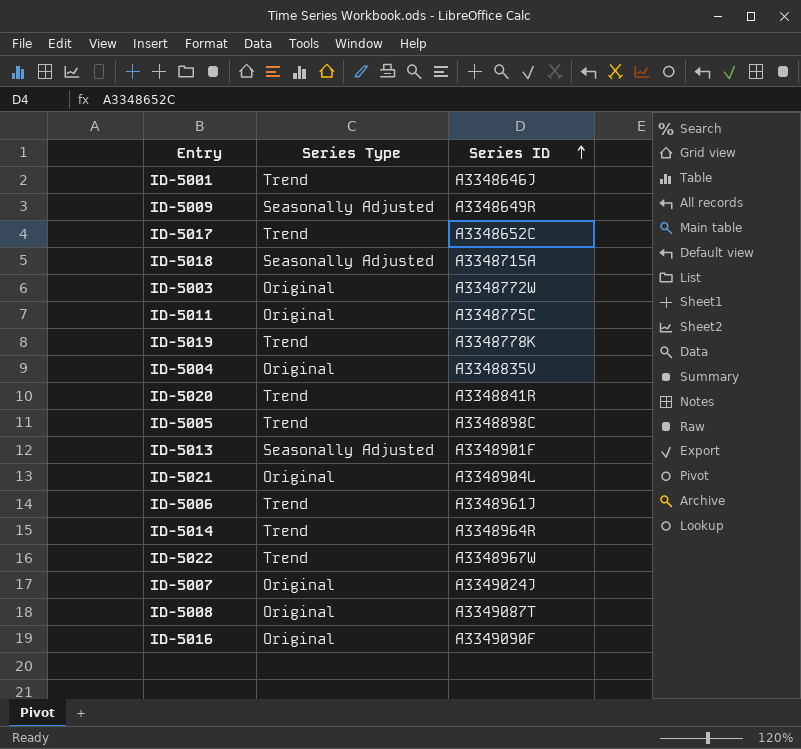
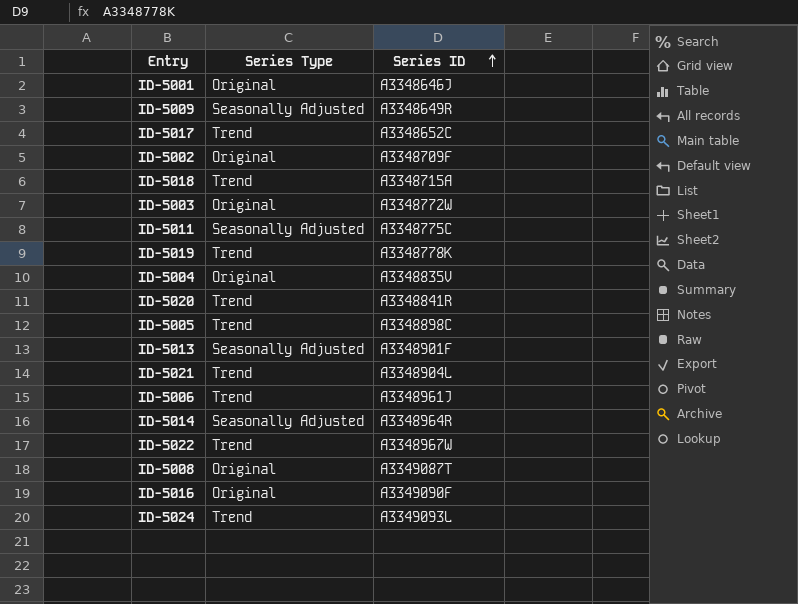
row ID-5007: Original | A3349024J -> none
ID-5001 | Series Type: Trend -> Original
row ID-5002: none -> Original | A3348709F
ID-5018 | Series Type: Seasonally Adjusted -> Trend
ID-5011 | Series Type: Original -> Seasonally Adjusted
ID-5021 | Series Type: Original -> Trend
ID-5014 | Series Type: Trend -> Seasonally Adjusted
row ID-5024: none -> Trend | A3349093L

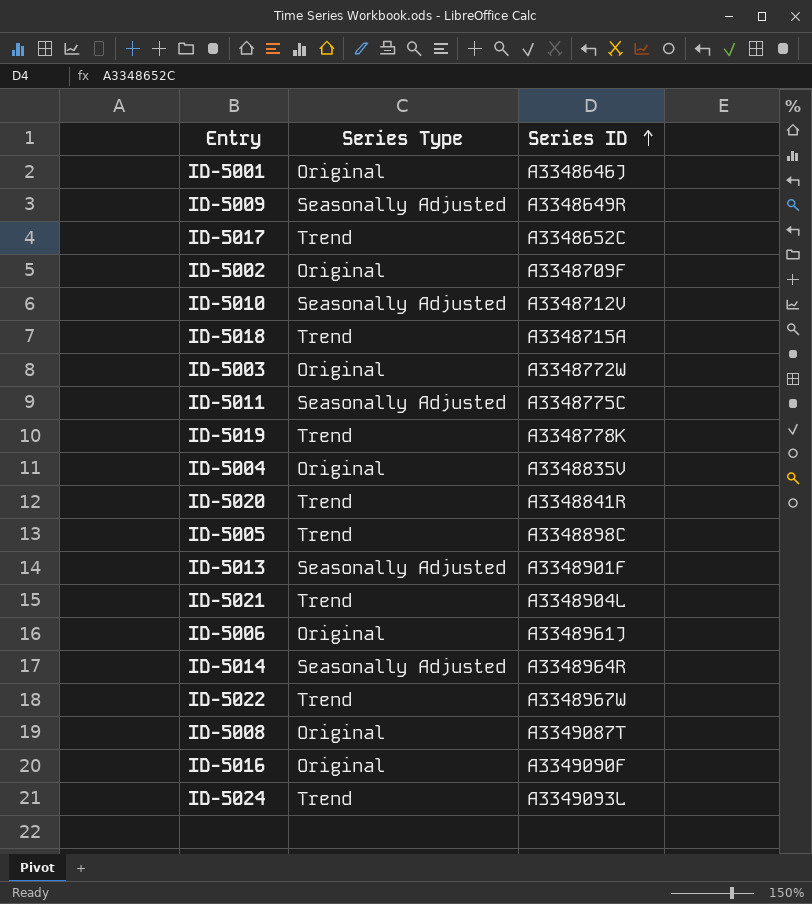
row ID-5010: none -> Seasonally Adjusted | A3348712V
ID-5006 | Series Type: Trend -> Original

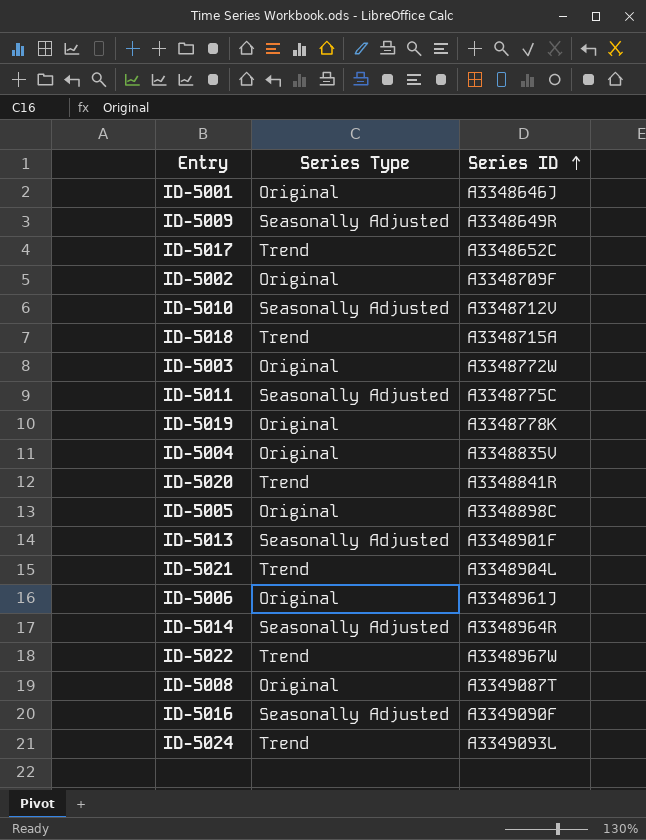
ID-5019 | Series Type: Trend -> Original
ID-5005 | Series Type: Trend -> Original
ID-5016 | Series Type: Original -> Seasonally Adjusted

